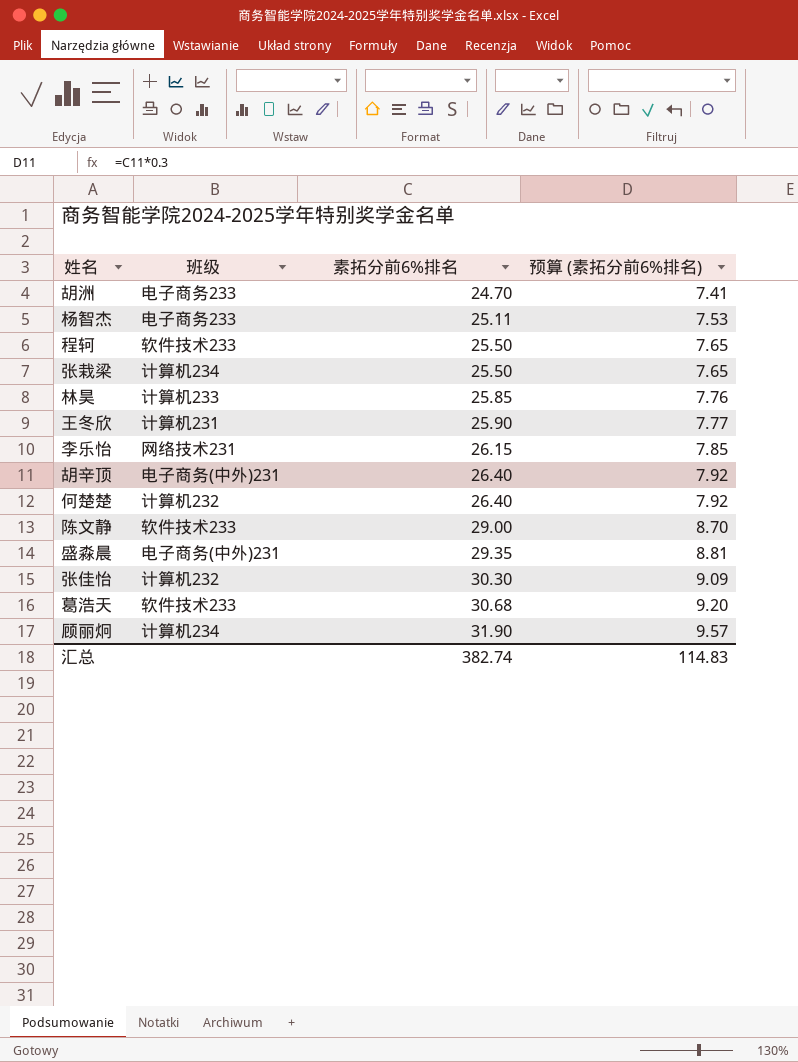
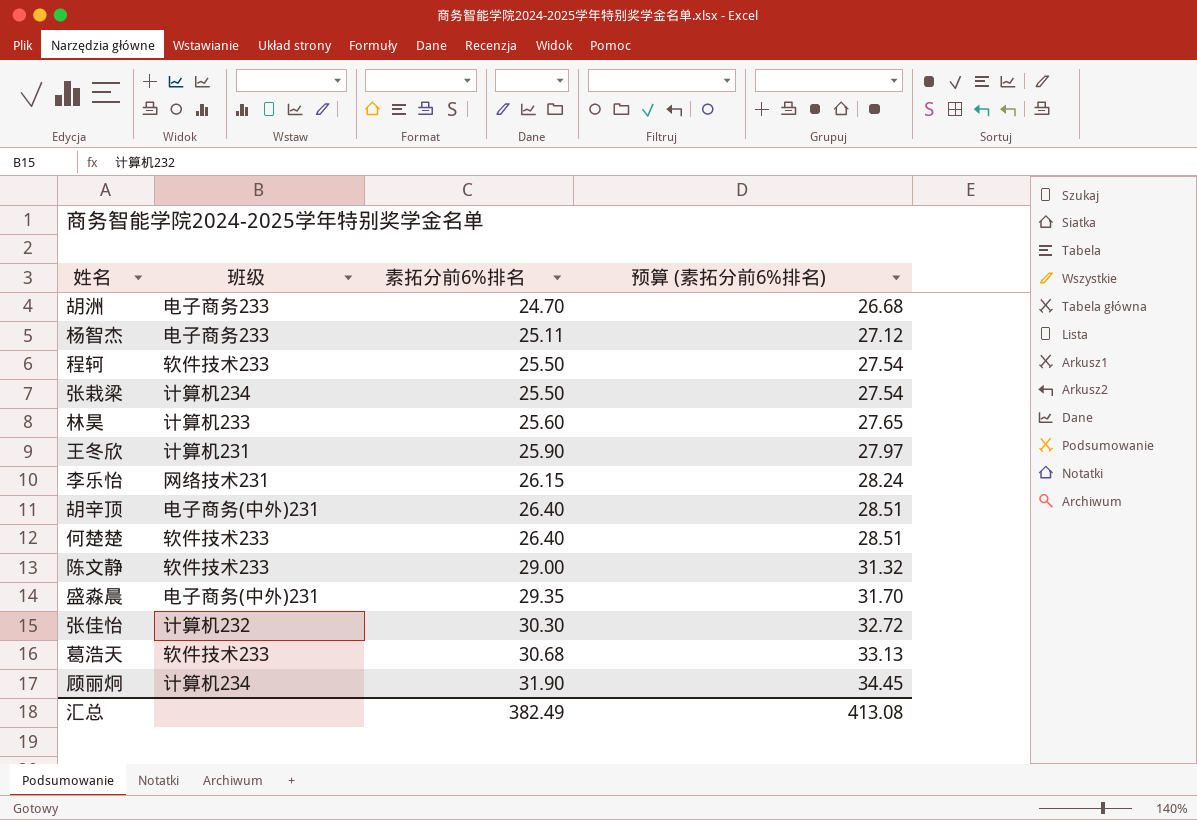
column 预算 (素拓分前6%排名) | formula: [素拓分前6%排名] * 0.3 -> [素拓分前6%排名] * 1.08
林昊 | 素拓分前6%排名: 25.85 -> 25.60
何楚楚 | 班级: 计算机232 -> 软件技术233
汇总 | 素拓分前6%排名: 382.74 -> 382.49
汇总 | 预算 (素拓分前6%排名): 114.83 -> 413.08

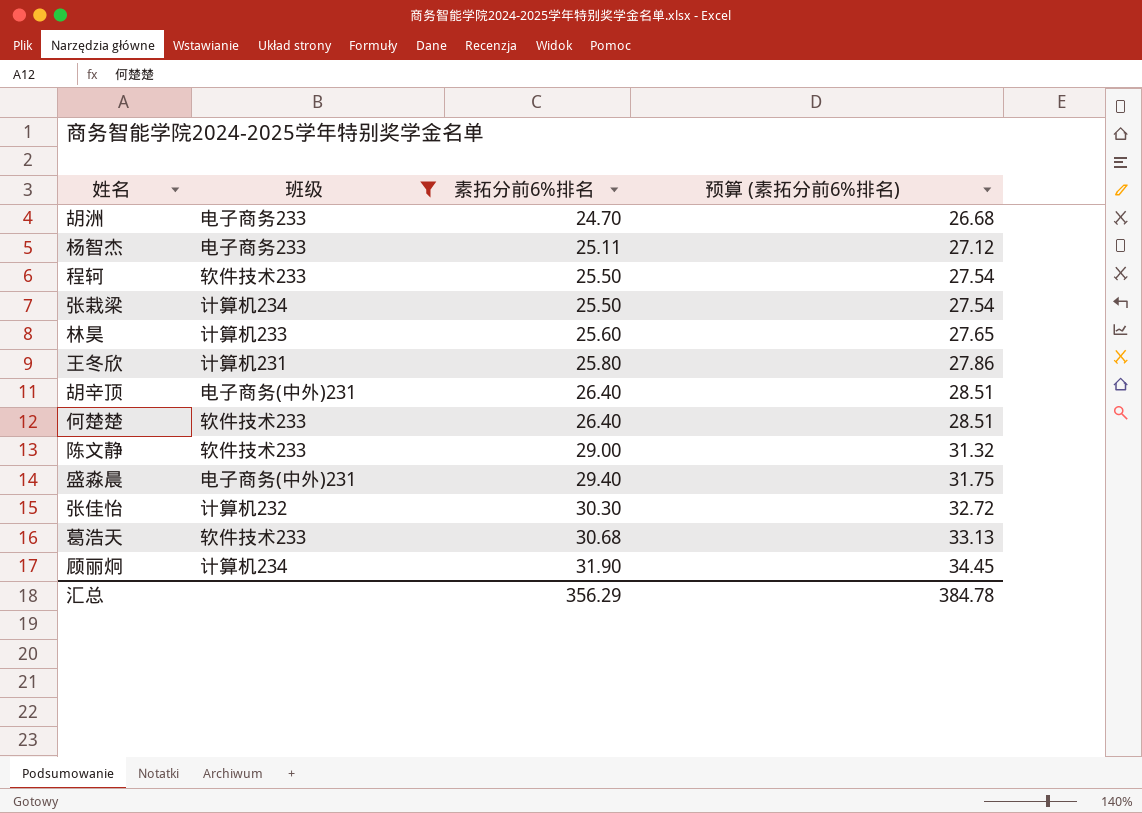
filter: none -> 班级 != 网络技术231
王冬欣 | 素拓分前6%排名: 25.90 -> 25.80
王冬欣 | 预算 (素拓分前6%排名): 27.97 -> 27.86
盛淼晨 | 素拓分前6%排名: 29.35 -> 29.40
盛淼晨 | 预算 (素拓分前6%排名): 31.70 -> 31.75
汇总 | 素拓分前6%排名: 382.49 -> 356.29
汇总 | 预算 (素拓分前6%排名): 413.08 -> 384.78

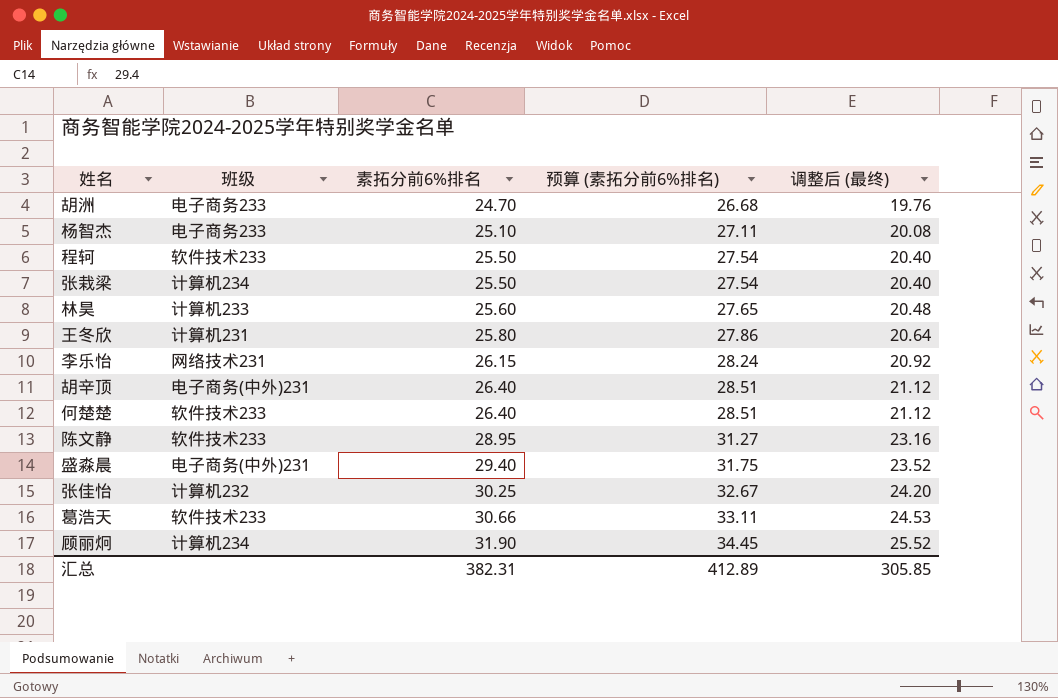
filter: 班级 != 网络技术231 -> none
column 调整后 (最终) | formula: none -> [素拓分前6%排名] * 0.8
杨智杰 | 素拓分前6%排名: 25.11 -> 25.10
杨智杰 | 预算 (素拓分前6%排名): 27.12 -> 27.11
陈文静 | 素拓分前6%排名: 29.00 -> 28.95
陈文静 | 预算 (素拓分前6%排名): 31.32 -> 31.27
张佳怡 | 素拓分前6%排名: 30.30 -> 30.25
张佳怡 | 预算 (素拓分前6%排名): 32.72 -> 32.67
葛浩天 | 素拓分前6%排名: 30.68 -> 30.66
葛浩天 | 预算 (素拓分前6%排名): 33.13 -> 33.11
汇总 | 素拓分前6%排名: 356.29 -> 382.31
汇总 | 预算 (素拓分前6%排名): 384.78 -> 412.89

